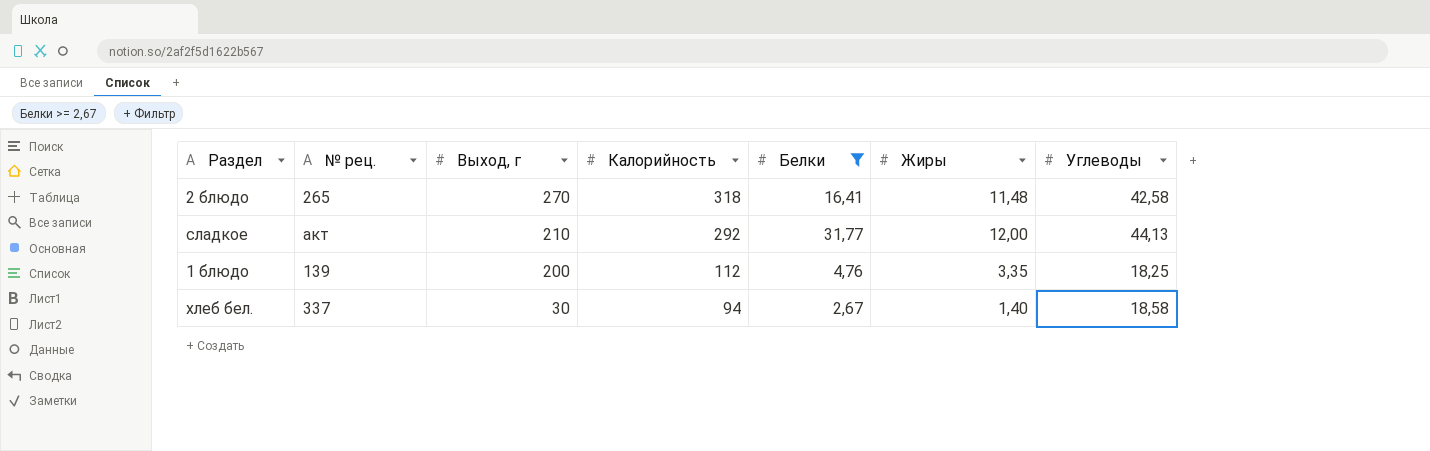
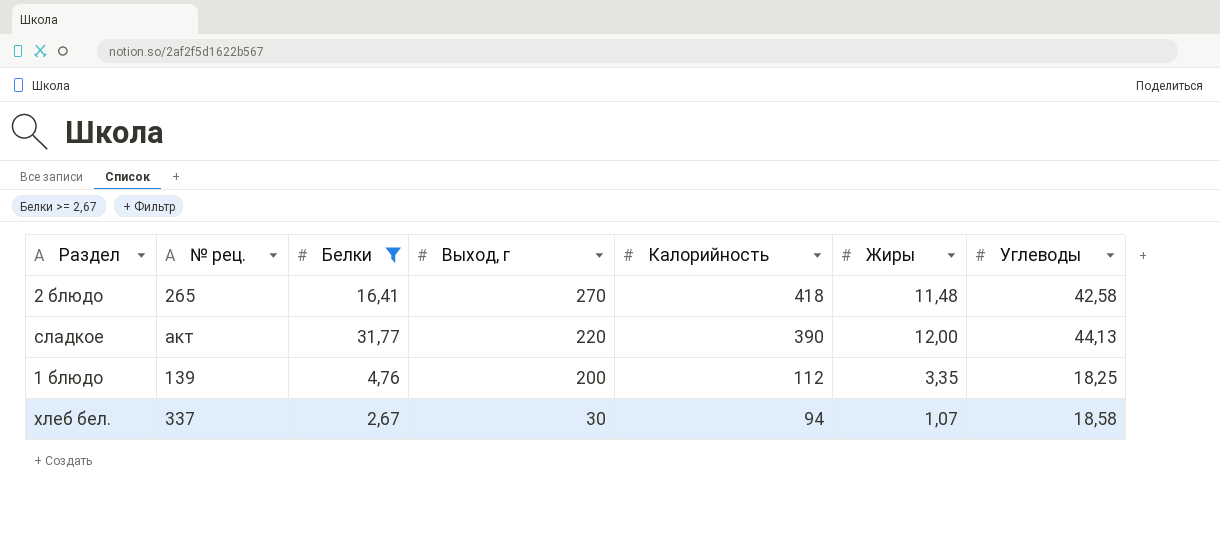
column Белки | position: 5 -> 3
2 блюдо | Калорийность: 318 -> 418
сладкое | Выход, г: 210 -> 220
сладкое | Калорийность: 292 -> 390
хлеб бел. | Жиры: 1,40 -> 1,07

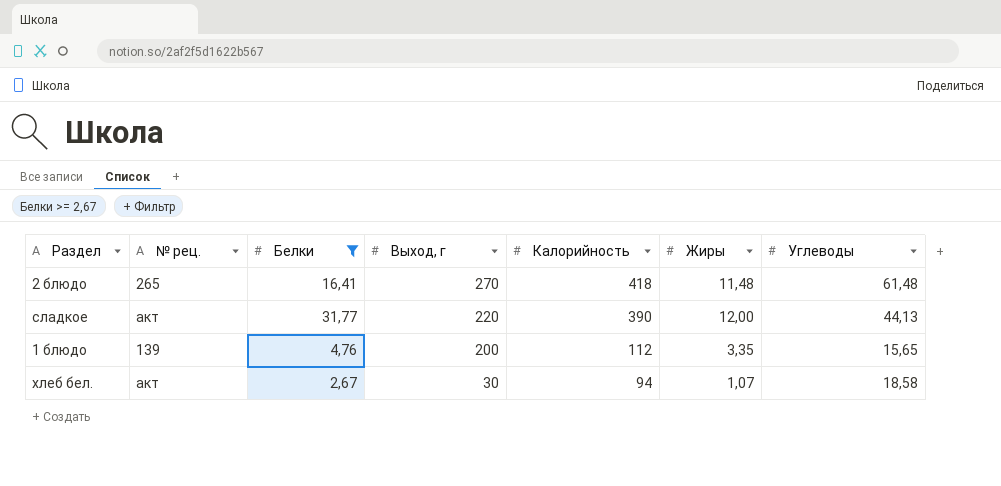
2 блюдо | Углеводы: 42,58 -> 61,48
1 блюдо | Углеводы: 18,25 -> 15,65
хлеб бел. | № рец.: 337 -> акт

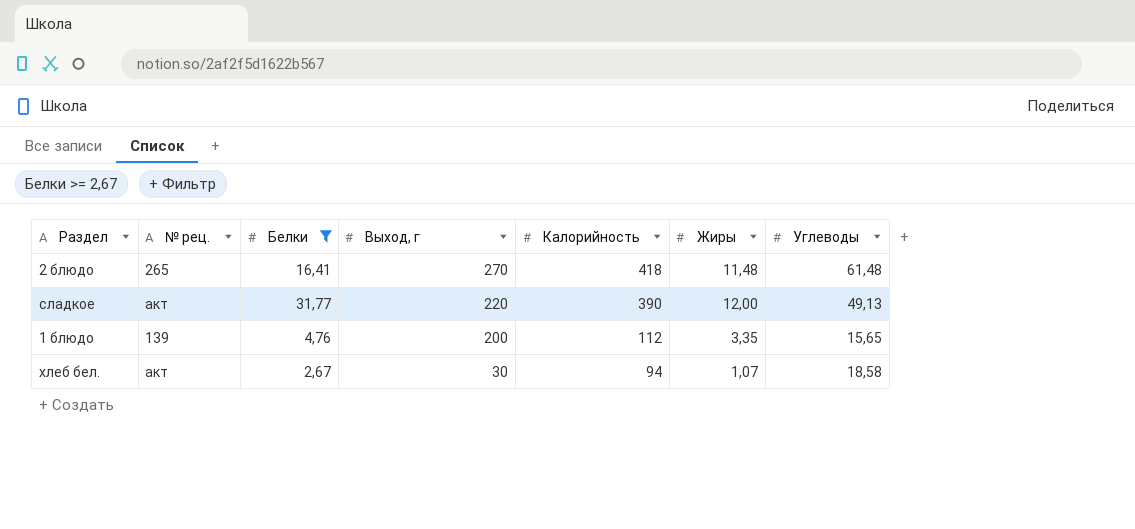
сладкое | Углеводы: 44,13 -> 49,13

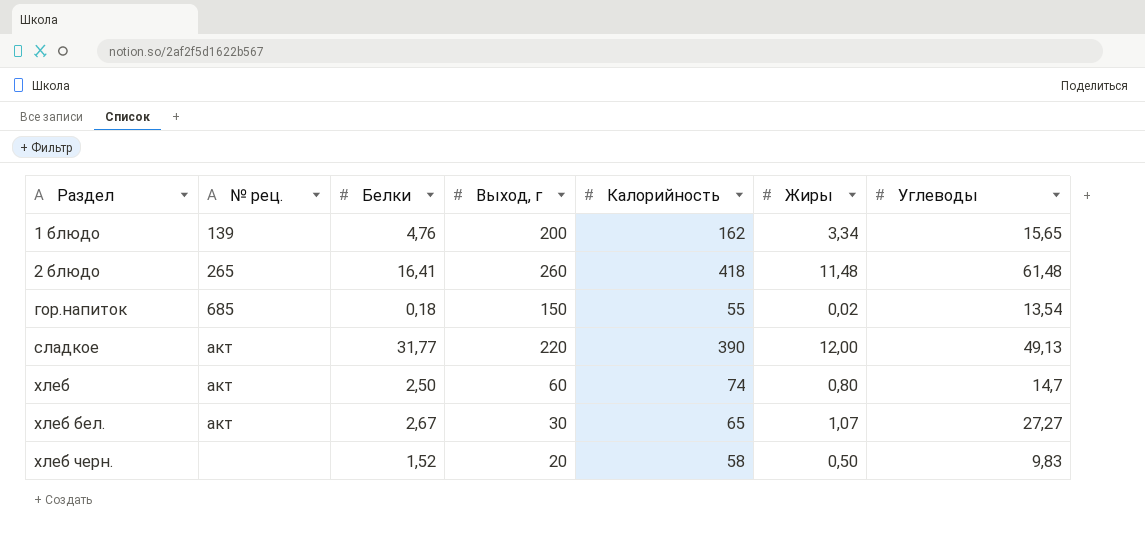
filter: Белки >= 2,67 -> none
row order: Выход, г descending -> Раздел ascending
1 блюдо | Калорийность: 112 -> 162
1 блюдо | Жиры: 3,35 -> 3,34
2 блюдо | Выход, г: 270 -> 260
хлеб бел. | Калорийность: 94 -> 65
хлеб бел. | Углеводы: 18,58 -> 27,27

